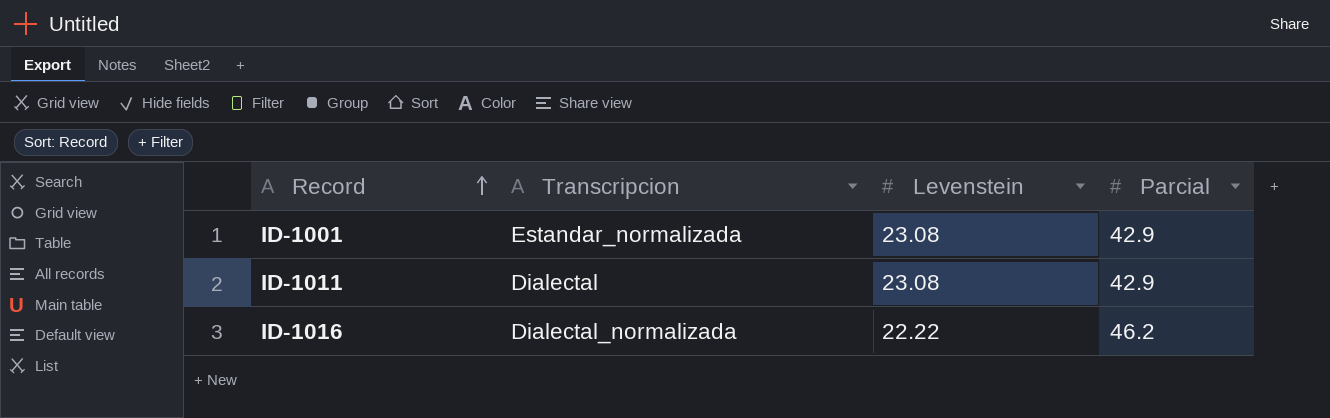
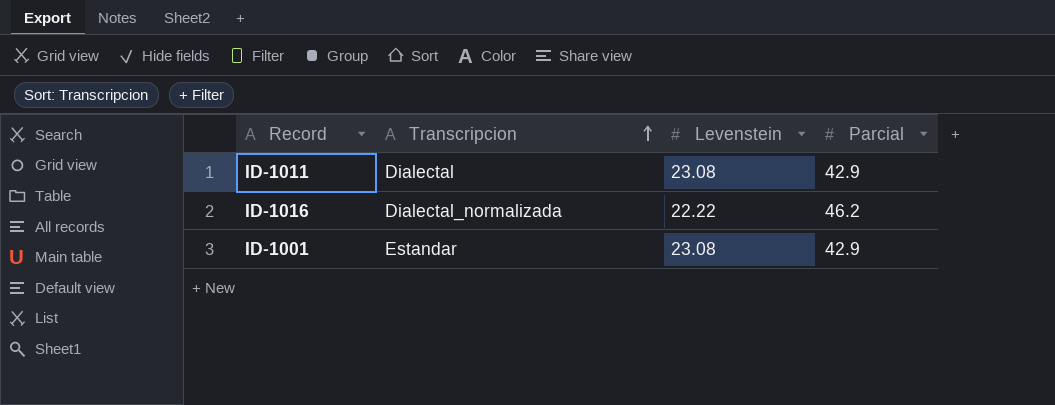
row order: Record ascending -> Transcripcion ascending
ID-1001 | Transcripcion: Estandar_normalizada -> Estandar

